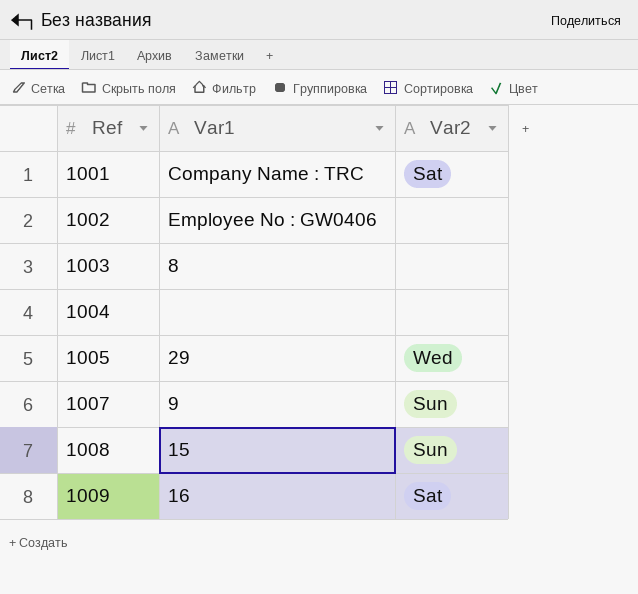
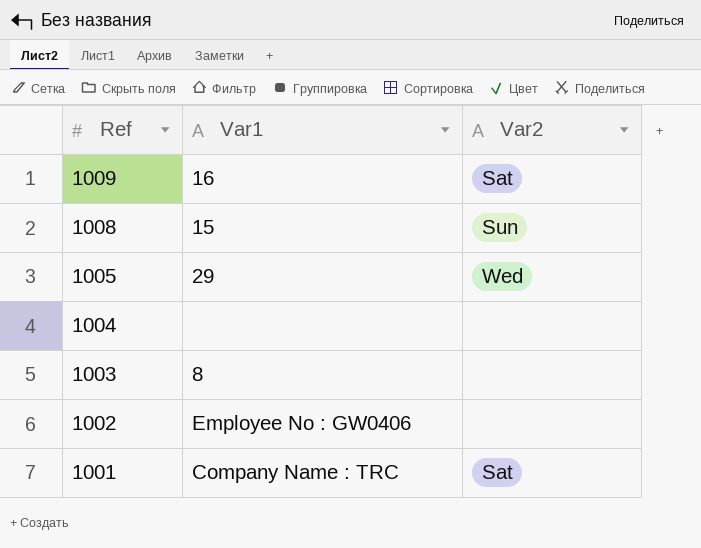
row order: Ref ascending -> Ref descending
row 1007: 9 | Sun -> none

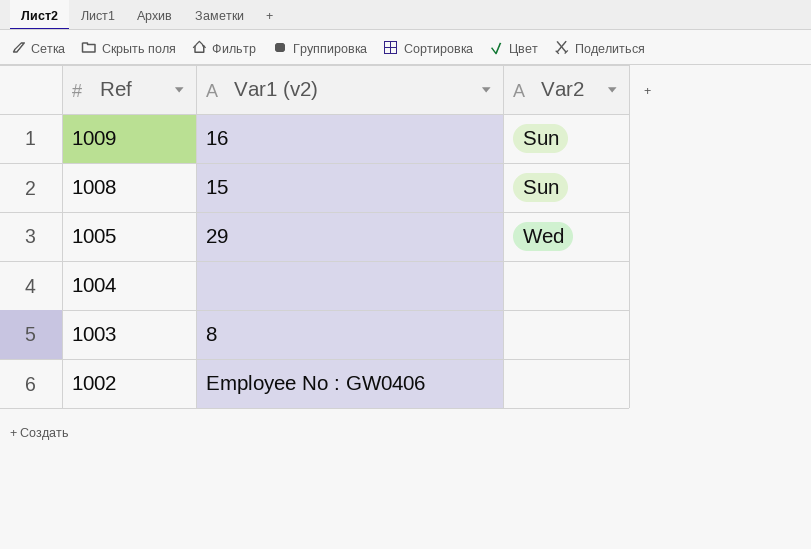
column name: Var1 -> Var1 (v2)
row 1001: Company Name : TRC | Sat -> none
1009 | Var2: Sat -> Sun

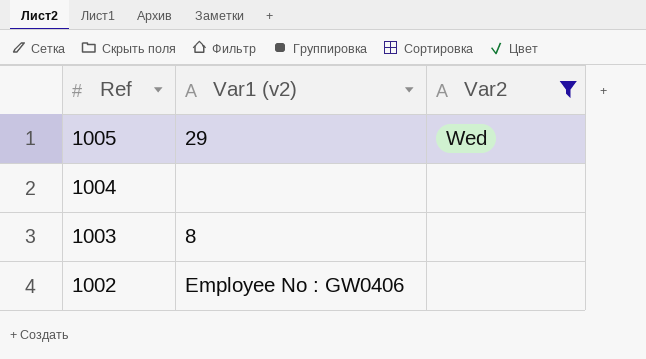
filter: none -> Var2 != Sun

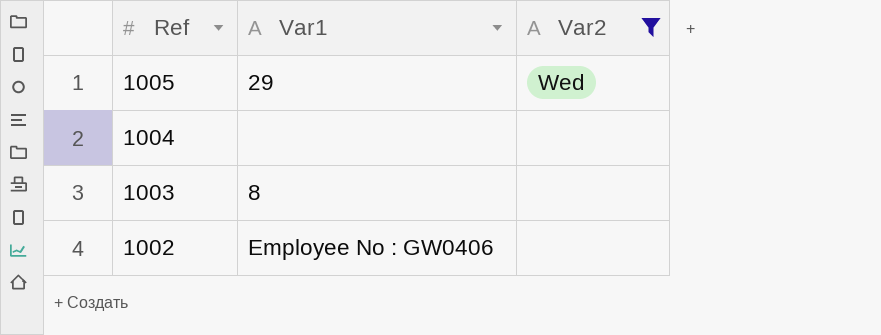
column name: Var1 (v2) -> Var1

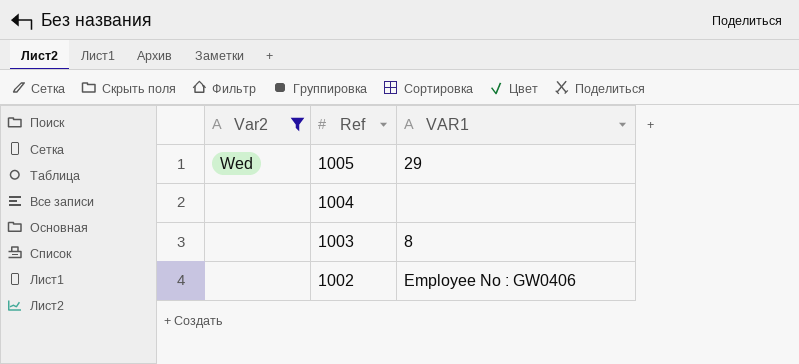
column Var2 | position: 3 -> 1
column name: Var1 -> VAR1

